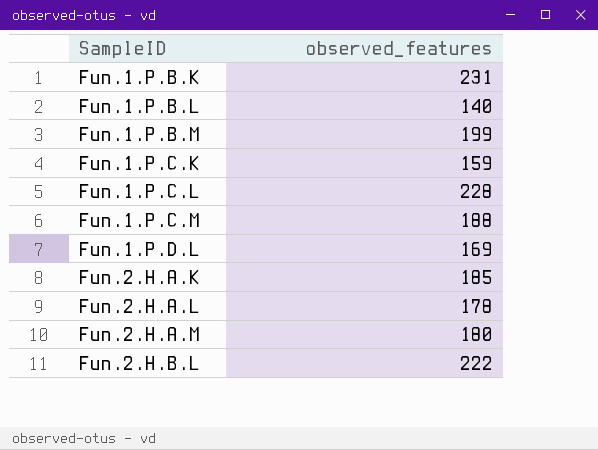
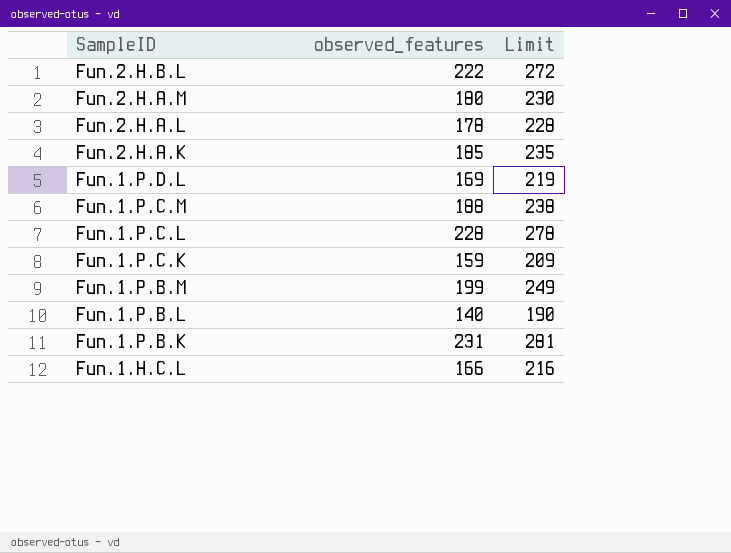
row order: SampleID ascending -> SampleID descending
column Limit | formula: none -> [observed_features] + 50
row Fun.1.H.C.L: none -> 166 | 216

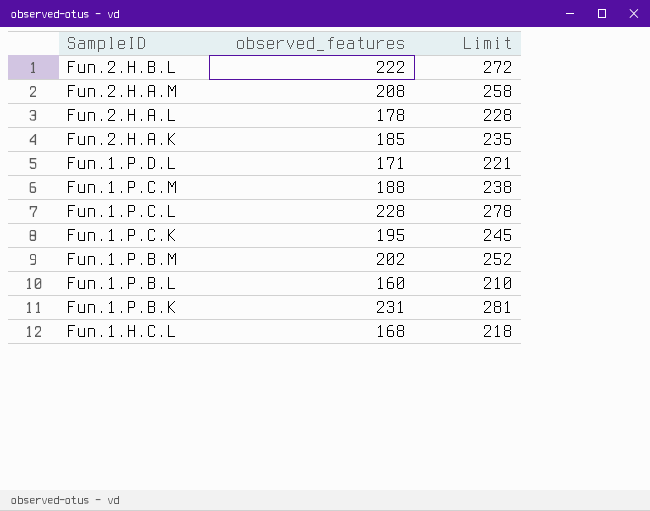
Fun.2.H.A.M | observed_features: 180 -> 208
Fun.2.H.A.M | Limit: 230 -> 258
Fun.1.P.D.L | observed_features: 169 -> 171
Fun.1.P.D.L | Limit: 219 -> 221
Fun.1.P.C.K | observed_features: 159 -> 195
Fun.1.P.C.K | Limit: 209 -> 245
Fun.1.P.B.M | observed_features: 199 -> 202
Fun.1.P.B.M | Limit: 249 -> 252
Fun.1.P.B.L | observed_features: 140 -> 160
Fun.1.P.B.L | Limit: 190 -> 210
Fun.1.H.C.L | observed_features: 166 -> 168
Fun.1.H.C.L | Limit: 216 -> 218

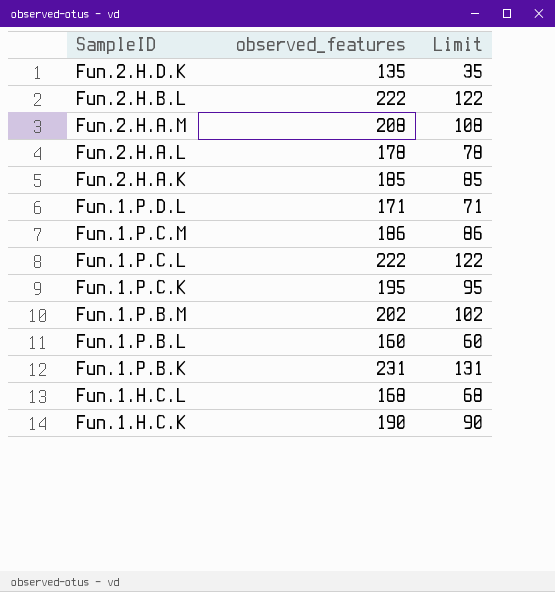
column Limit | formula: [observed_features] + 50 -> [observed_features] - 100
row Fun.2.H.D.K: none -> 135 | 35
Fun.1.P.C.M | observed_features: 188 -> 186
Fun.1.P.C.L | observed_features: 228 -> 222
row Fun.1.H.C.K: none -> 190 | 90

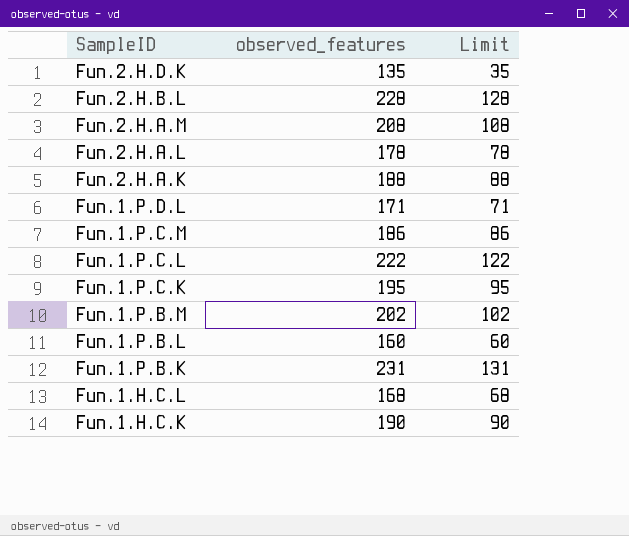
Fun.2.H.B.L | observed_features: 222 -> 228
Fun.2.H.B.L | Limit: 122 -> 128
Fun.2.H.A.K | observed_features: 185 -> 188
Fun.2.H.A.K | Limit: 85 -> 88

